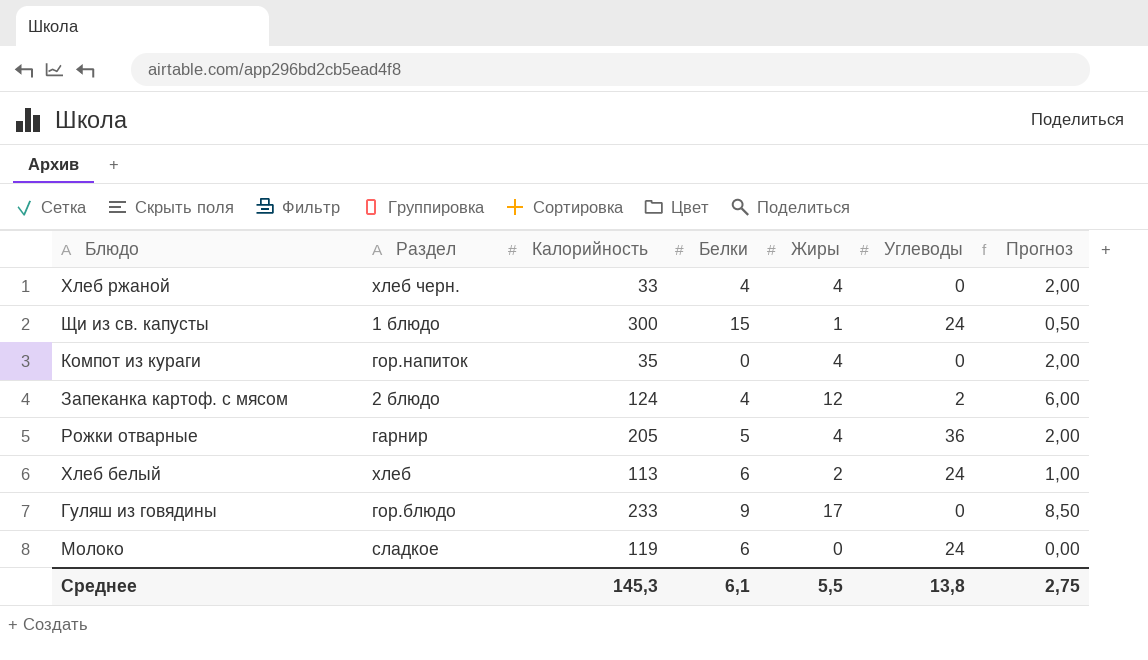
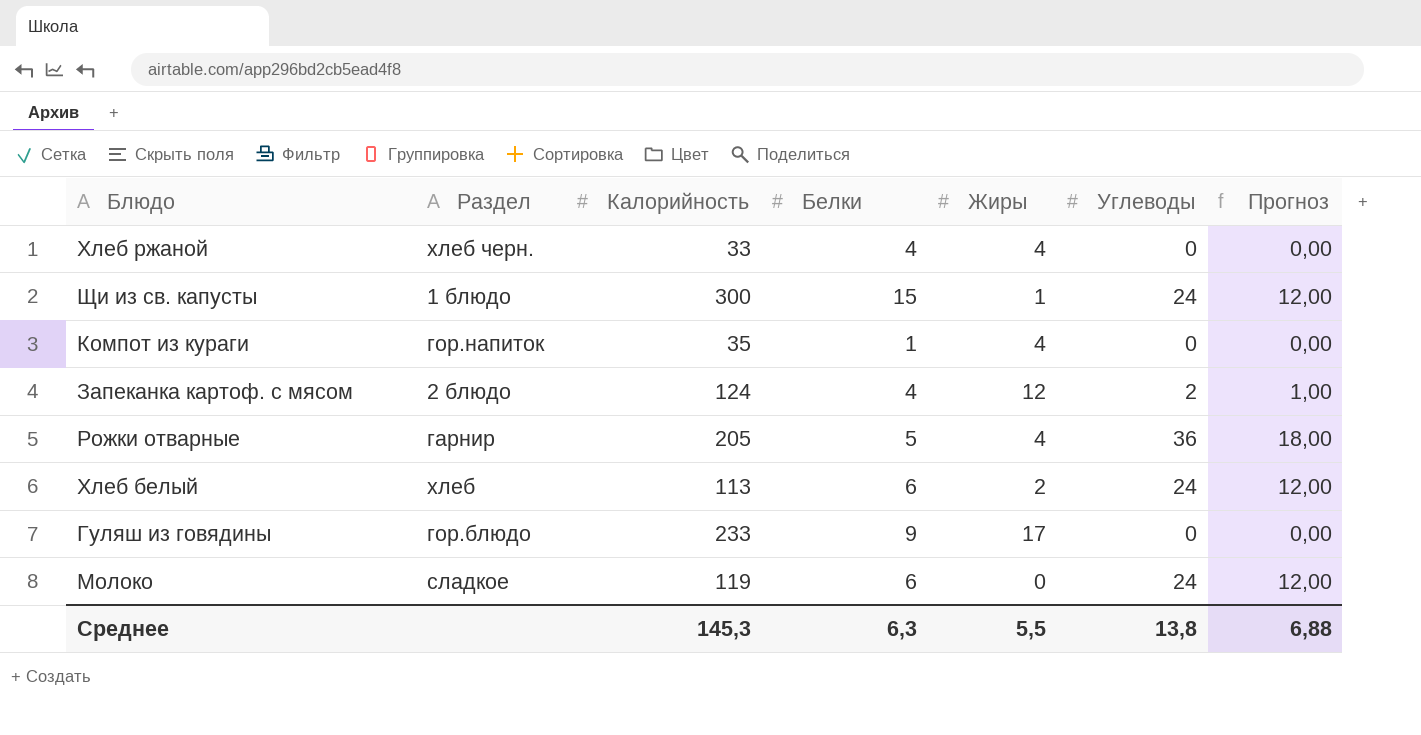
column Прогноз | formula: [Жиры] * 0,5 -> [Углеводы] * 0,5
Компот из кураги | Белки: 0 -> 1
Среднее | Белки: 6,1 -> 6,3
Среднее | Прогноз: 2,75 -> 6,88

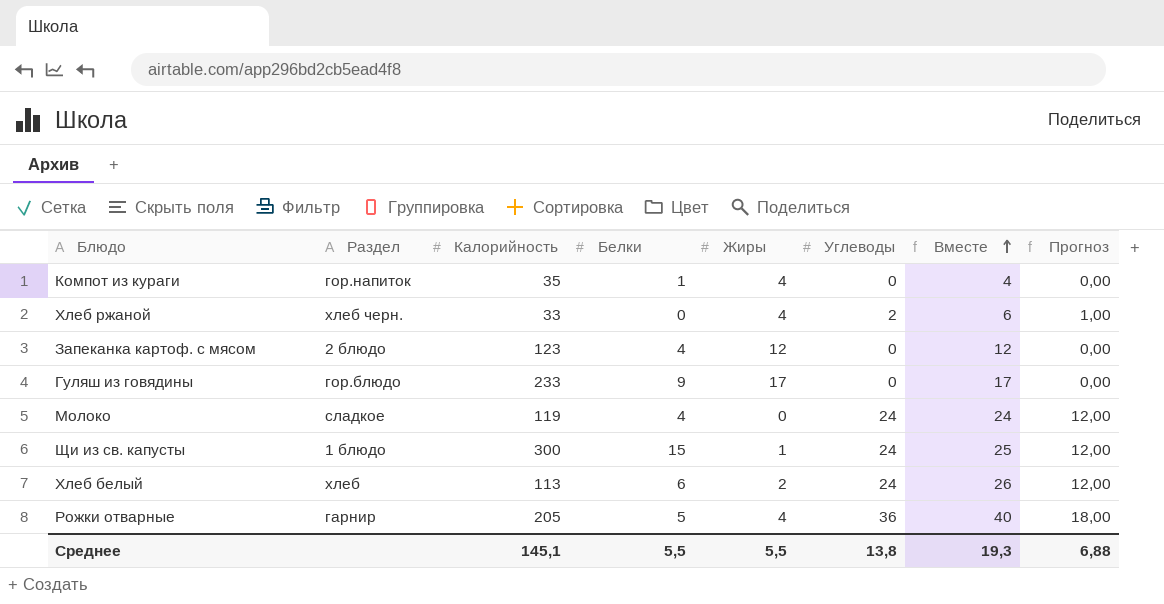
row order: none -> Вместе ascending
column Вместе | formula: none -> [Жиры] + [Углеводы]
Хлеб ржаной | Белки: 4 -> 0
Хлеб ржаной | Углеводы: 0 -> 2
Хлеб ржаной | Прогноз: 0,00 -> 1,00
Запеканка картоф. с мясом | Калорийность: 124 -> 123
Запеканка картоф. с мясом | Углеводы: 2 -> 0
Запеканка картоф. с мясом | Прогноз: 1,00 -> 0,00
Молоко | Белки: 6 -> 4
Среднее | Калорийность: 145,3 -> 145,1
Среднее | Белки: 6,3 -> 5,5

